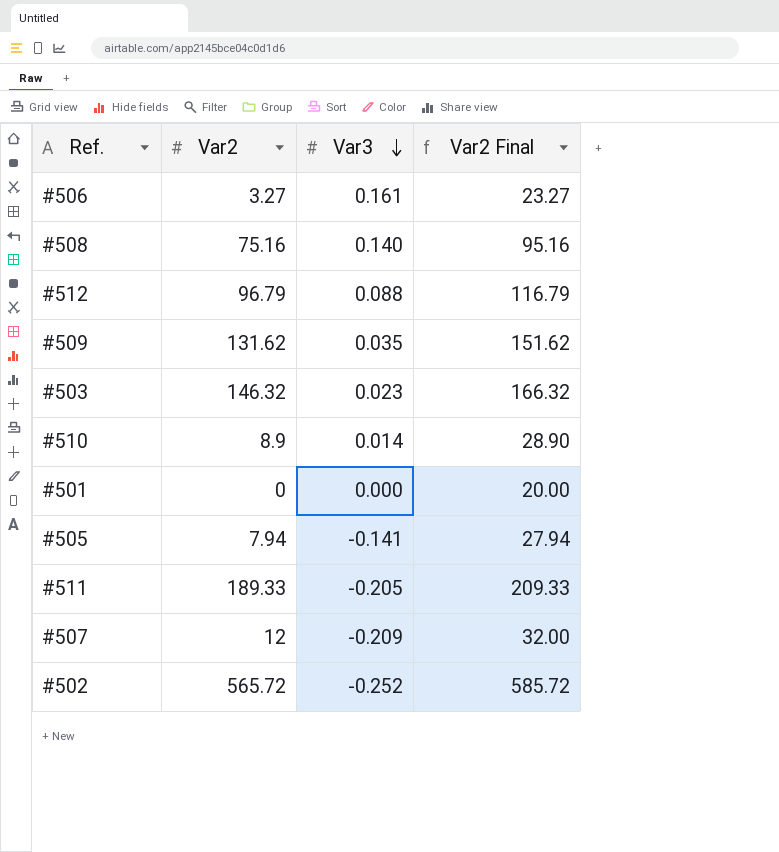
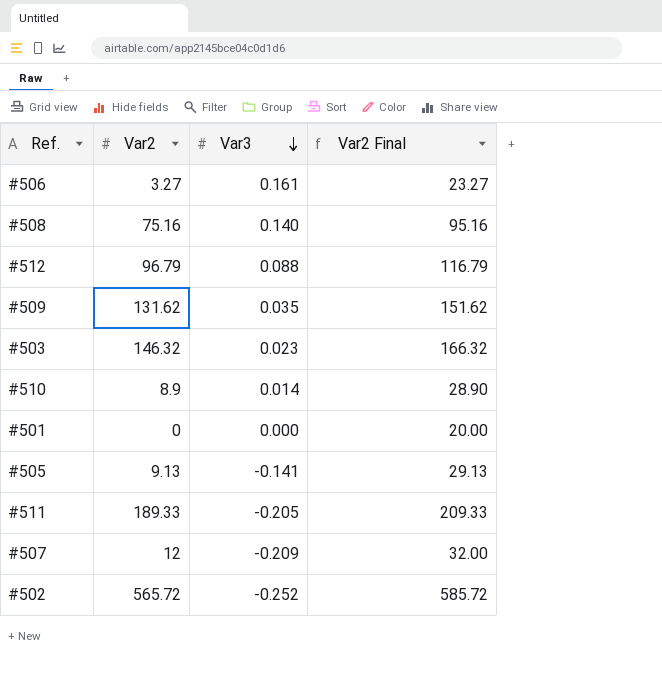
#505 | Var2: 7.94 -> 9.13
#505 | Var2 Final: 27.94 -> 29.13

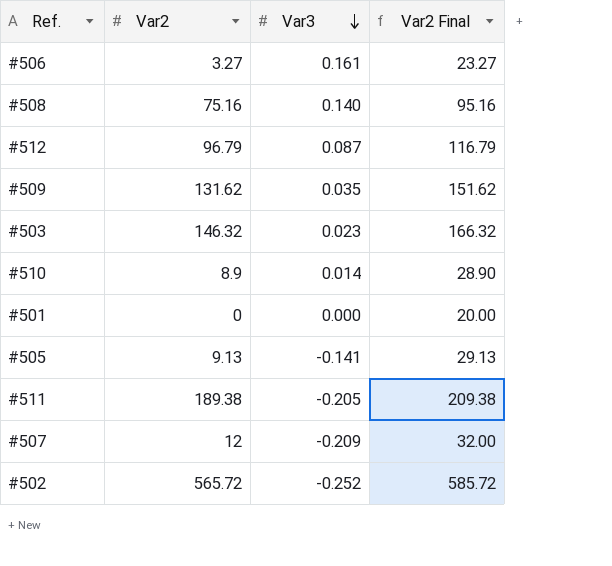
#512 | Var3: 0.088 -> 0.087
#511 | Var2: 189.33 -> 189.38
#511 | Var2 Final: 209.33 -> 209.38

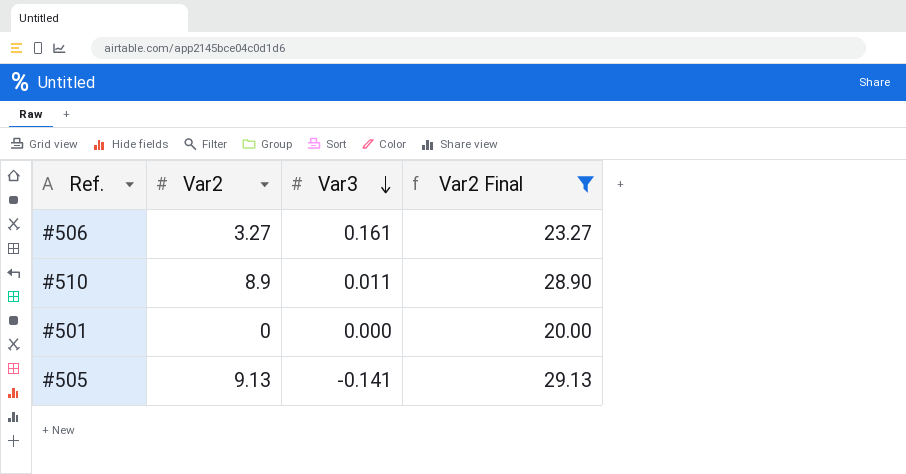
filter: none -> Var2 Final <= 29.13
#510 | Var3: 0.014 -> 0.011

